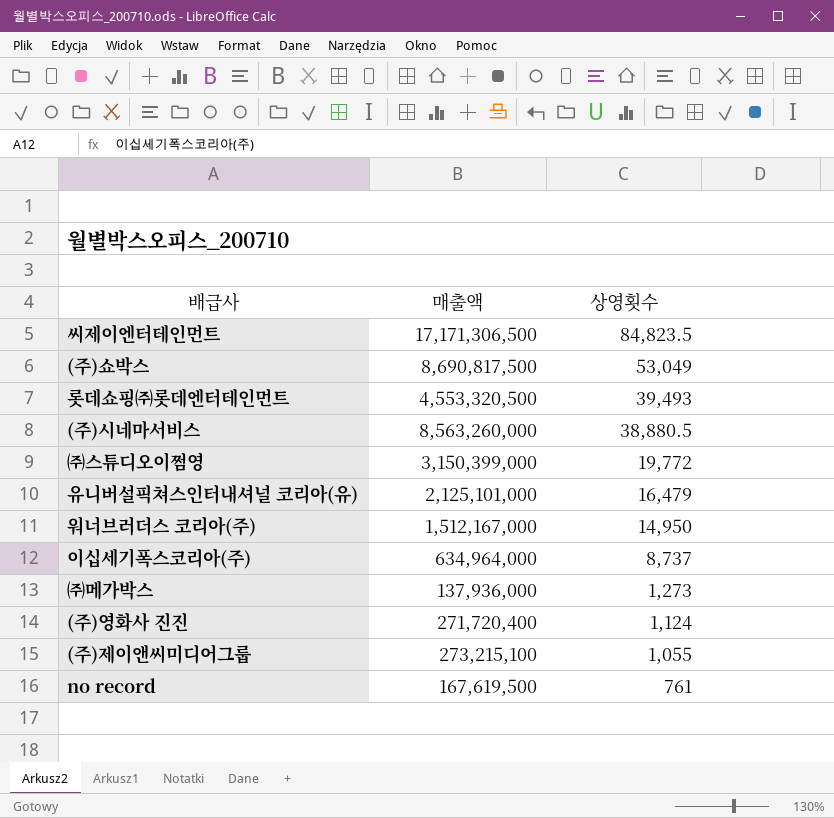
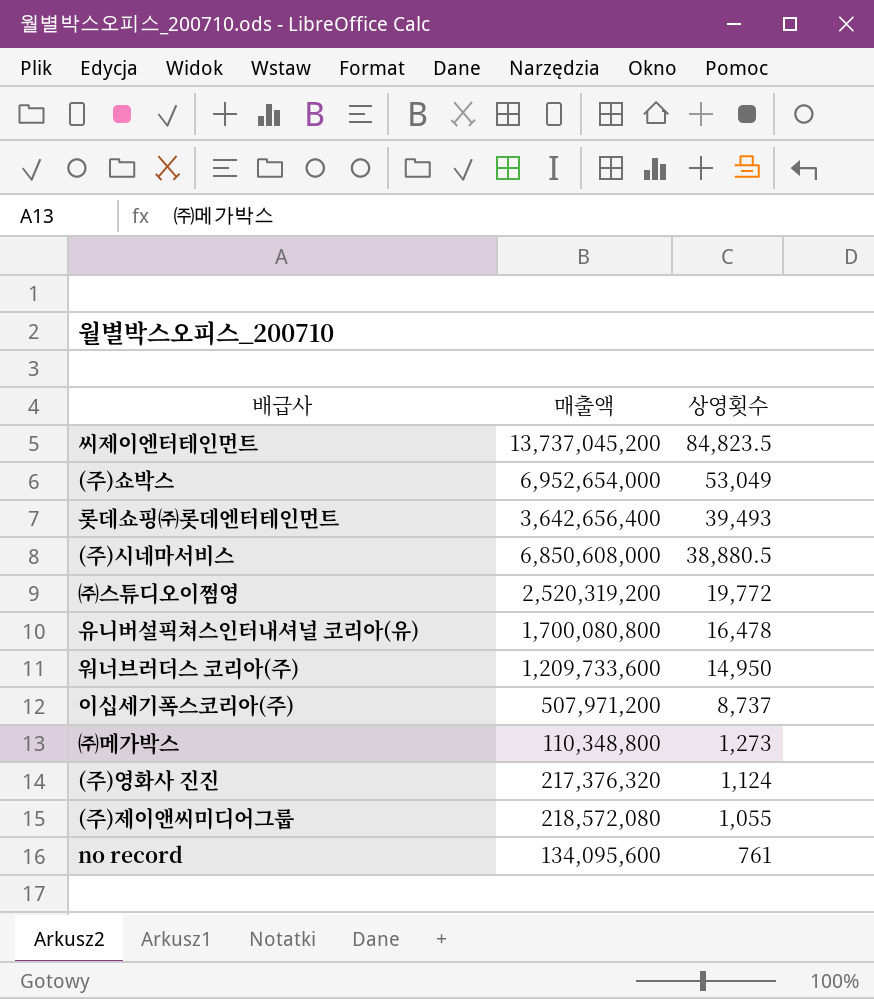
씨제이엔터테인먼트 | 매출액: 17,171,306,500 -> 13,737,045,200
(주)쇼박스 | 매출액: 8,690,817,500 -> 6,952,654,000
롯데쇼핑㈜롯데엔터테인먼트 | 매출액: 4,553,320,500 -> 3,642,656,400
(주)시네마서비스 | 매출액: 8,563,260,000 -> 6,850,608,000
㈜스튜디오이쩜영 | 매출액: 3,150,399,000 -> 2,520,319,200
유니버설픽쳐스인터내셔널 코리아(유) | 매출액: 2,125,101,000 -> 1,700,080,800
유니버설픽쳐스인터내셔널 코리아(유) | 상영횟수: 16,479 -> 16,478
워너브러더스 코리아(주) | 매출액: 1,512,167,000 -> 1,209,733,600
이십세기폭스코리아(주) | 매출액: 634,964,000 -> 507,971,200
㈜메가박스 | 매출액: 137,936,000 -> 110,348,800
(주)영화사 진진 | 매출액: 271,720,400 -> 217,376,320
(주)제이앤씨미디어그룹 | 매출액: 273,215,100 -> 218,572,080
no record | 매출액: 167,619,500 -> 134,095,600

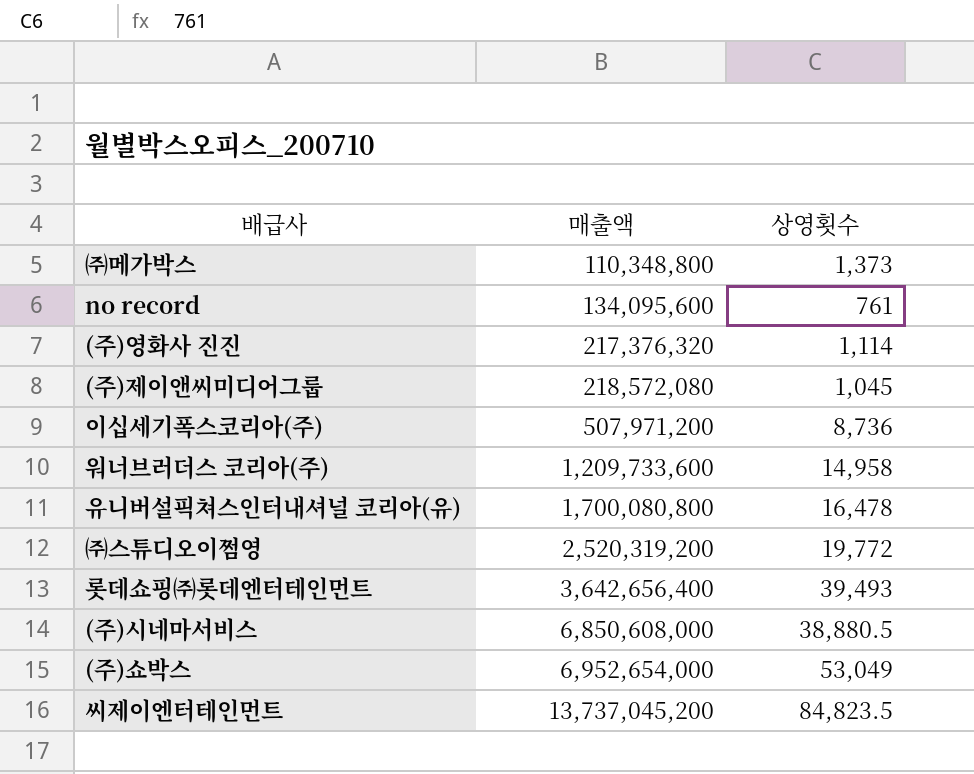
row order: 상영횟수 descending -> 매출액 ascending
㈜메가박스 | 상영횟수: 1,273 -> 1,373
(주)영화사 진진 | 상영횟수: 1,124 -> 1,114
(주)제이앤씨미디어그룹 | 상영횟수: 1,055 -> 1,045
이십세기폭스코리아(주) | 상영횟수: 8,737 -> 8,736
워너브러더스 코리아(주) | 상영횟수: 14,950 -> 14,958

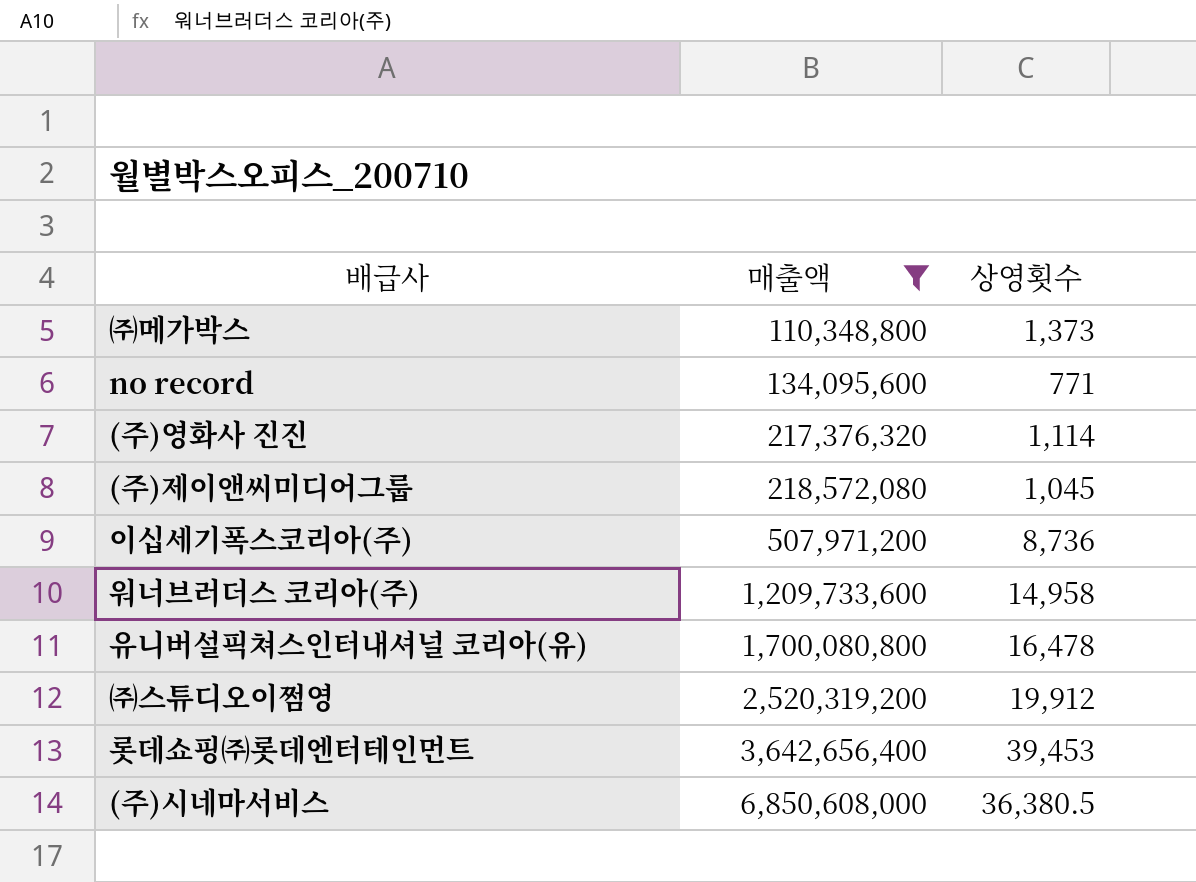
filter: none -> 매출액 <= 6,850,608,000
no record | 상영횟수: 761 -> 771
㈜스튜디오이쩜영 | 상영횟수: 19,772 -> 19,912
롯데쇼핑㈜롯데엔터테인먼트 | 상영횟수: 39,493 -> 39,453
(주)시네마서비스 | 상영횟수: 38,880.5 -> 36,380.5

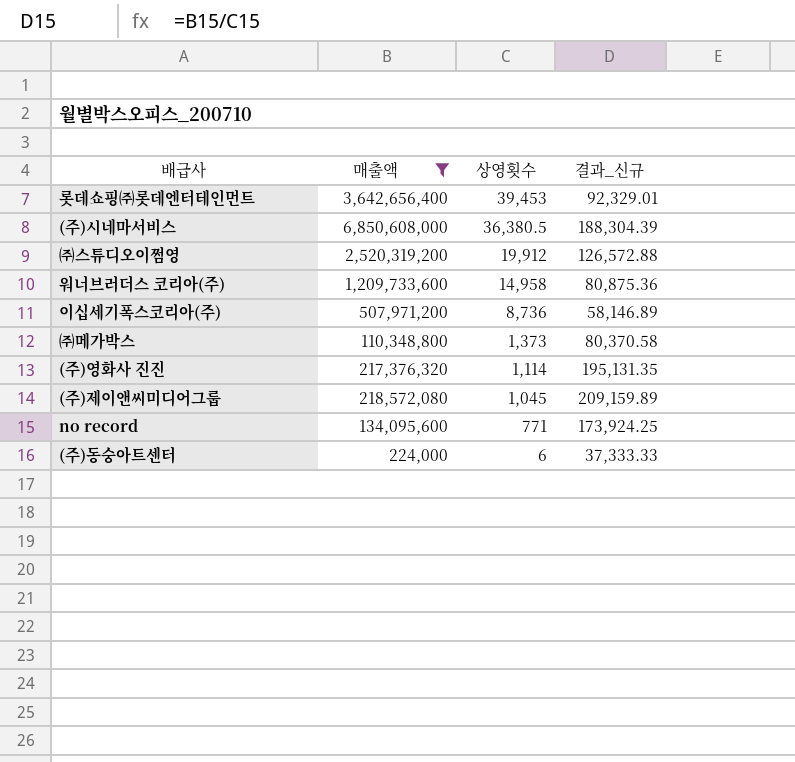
row order: 매출액 ascending -> 상영횟수 descending
column 결과_신규 | formula: none -> [매출액] / [상영횟수]
row 유니버설픽쳐스인터내셔널 코리아(유): 1,700,080,800 | 16,478 -> none
row (주)동숭아트센터: none -> 224,000 | 6 | 37,333.33

